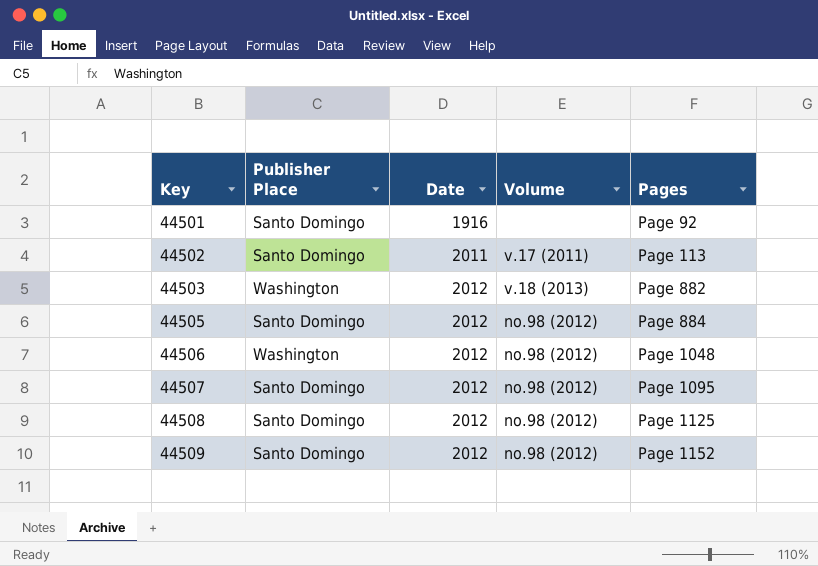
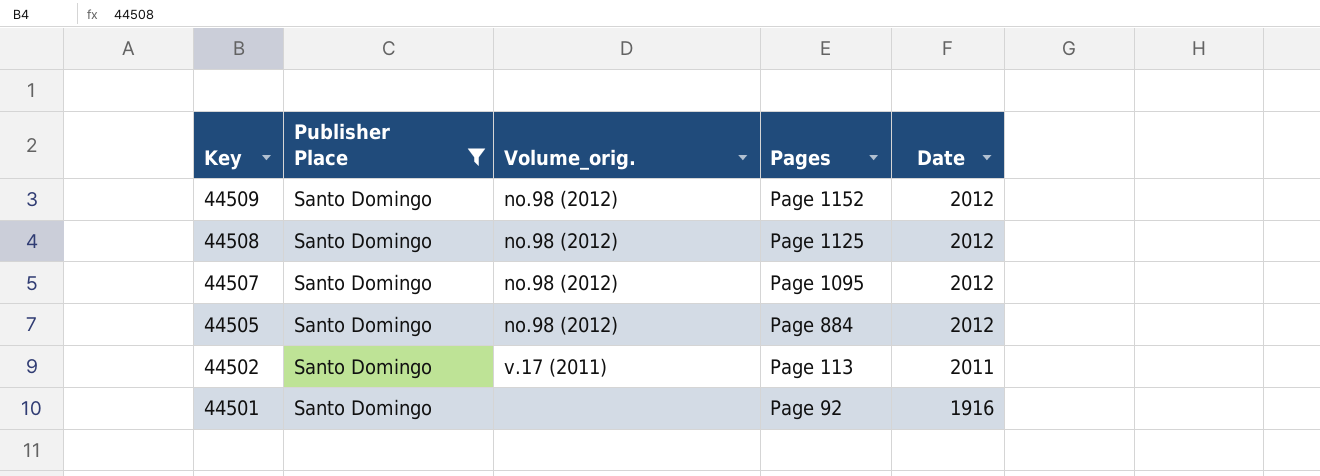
filter: none -> Publisher Place = Santo Domingo
row order: Key ascending -> Key descending
column name: Volume -> Volume_orig.
column Date | position: 3 -> 5

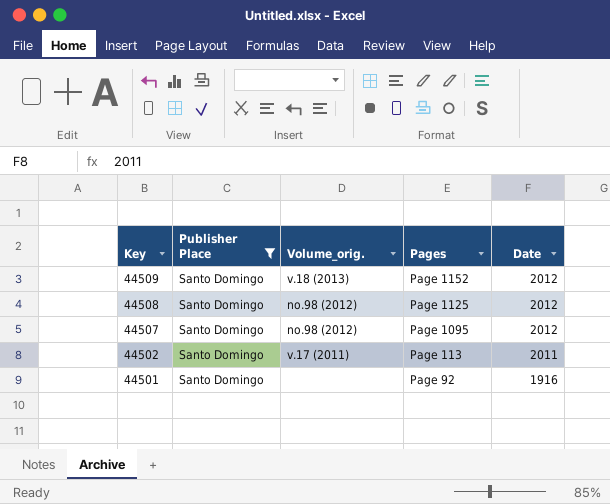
row 44505: Santo Domingo | no.98 (2012) | Page 884 | 2012 -> none
44509 | Volume_orig.: no.98 (2012) -> v.18 (2013)

